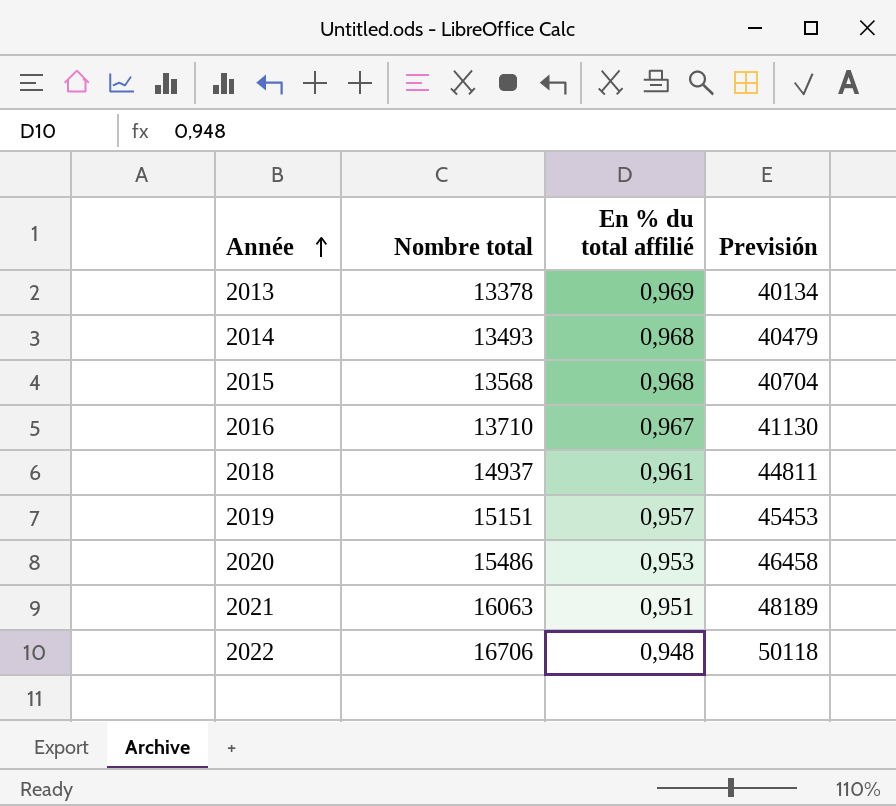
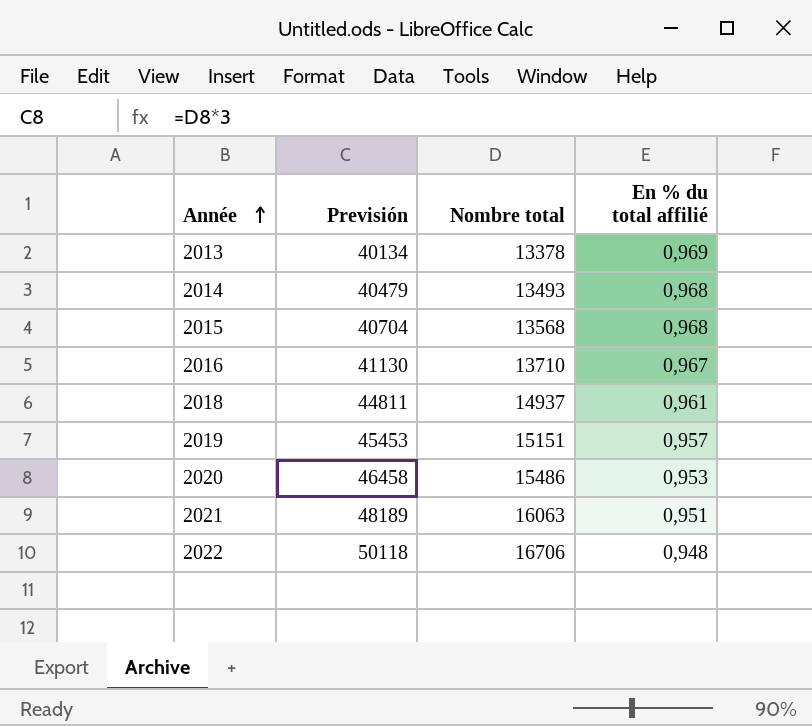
column Previsión | position: 4 -> 2

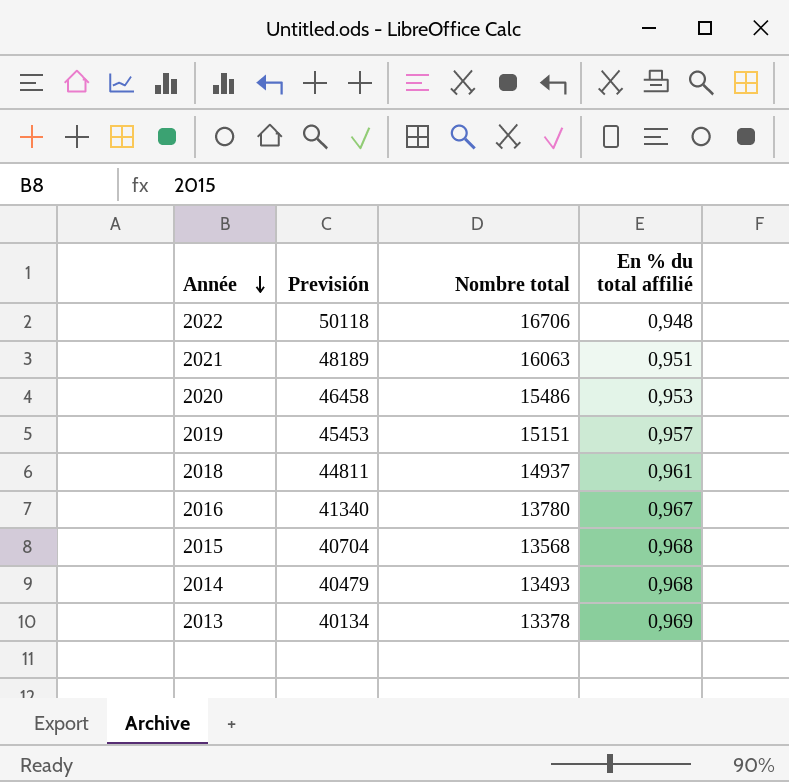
row order: Année ascending -> Année descending
2016 | Previsión: 41130 -> 41340
2016 | Nombre total: 13710 -> 13780

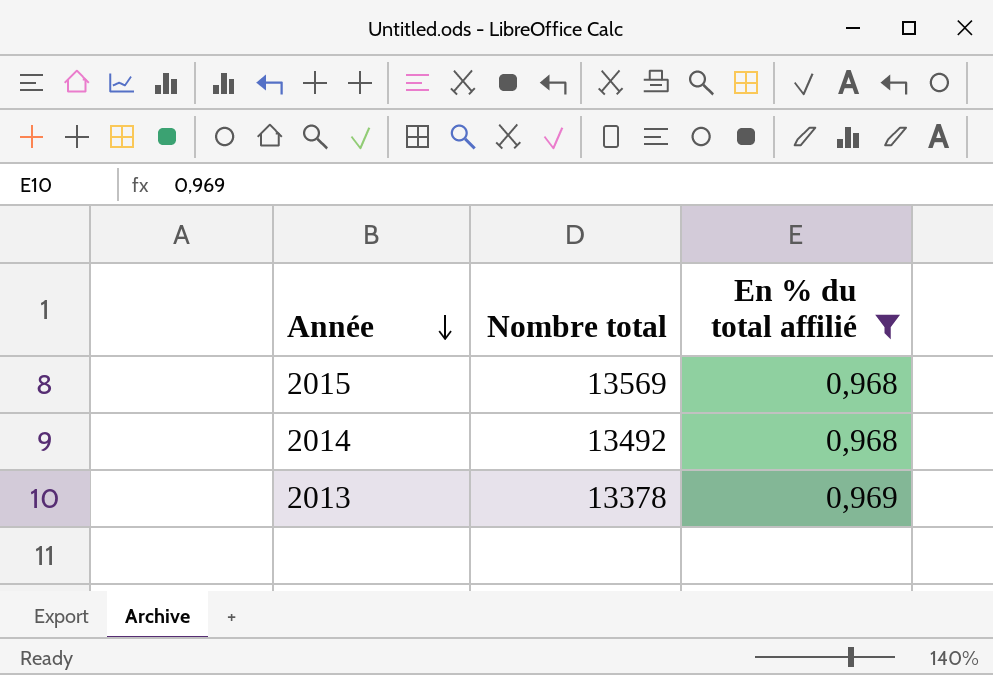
filter: none -> En % du total affilié >= 0,968
column Previsión | formula: [Nombre total] * 3 -> none
2015 | Nombre total: 13568 -> 13569
2014 | Nombre total: 13493 -> 13492

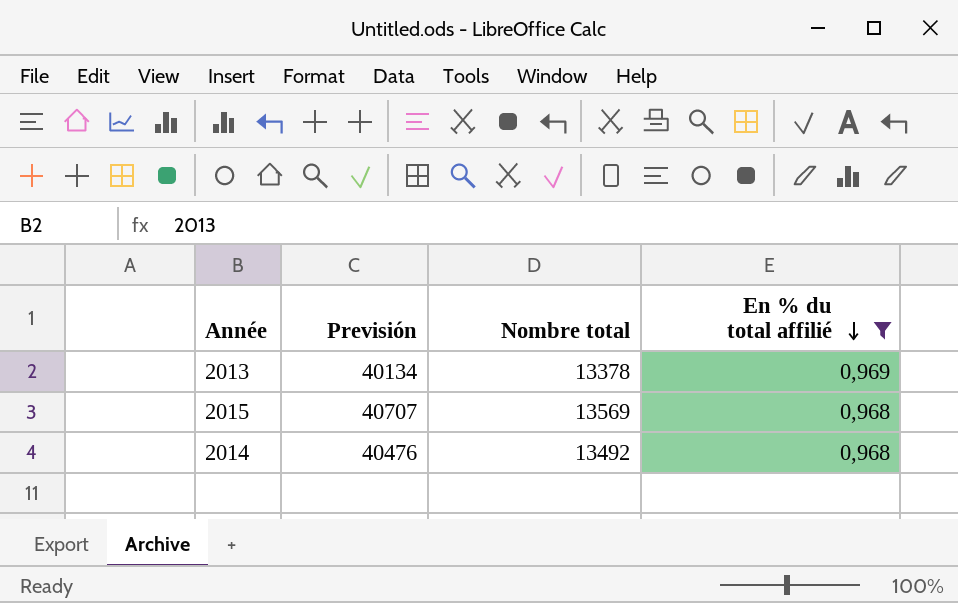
row order: Année descending -> En % du total affilié descending
column Previsión | formula: none -> [Nombre total] * 3

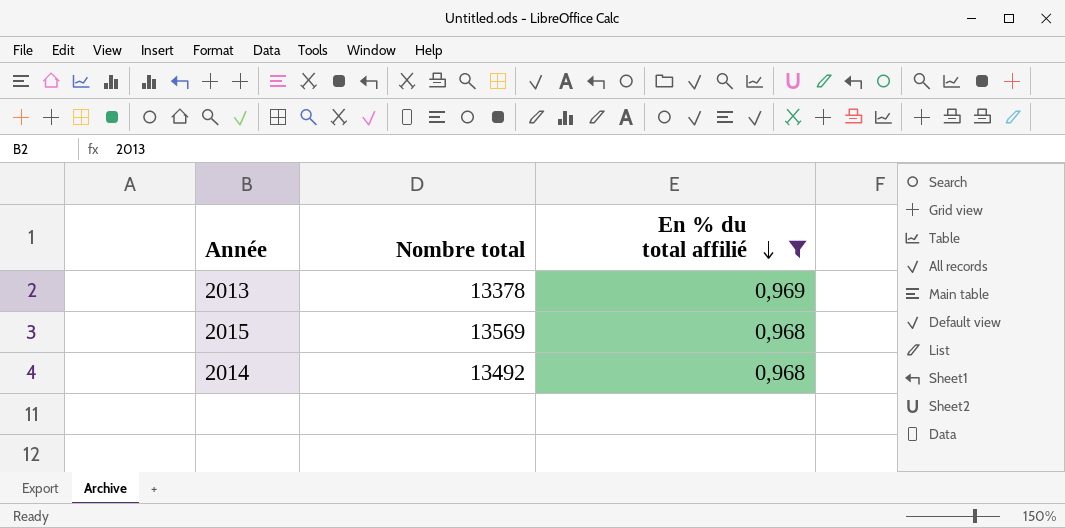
column Previsión | formula: [Nombre total] * 3 -> none

